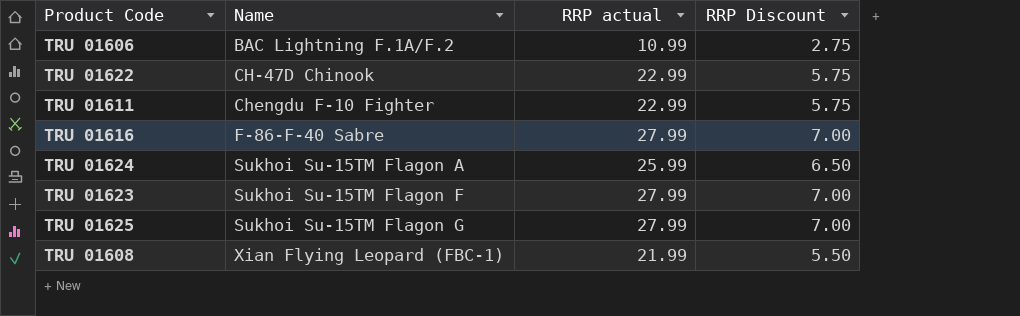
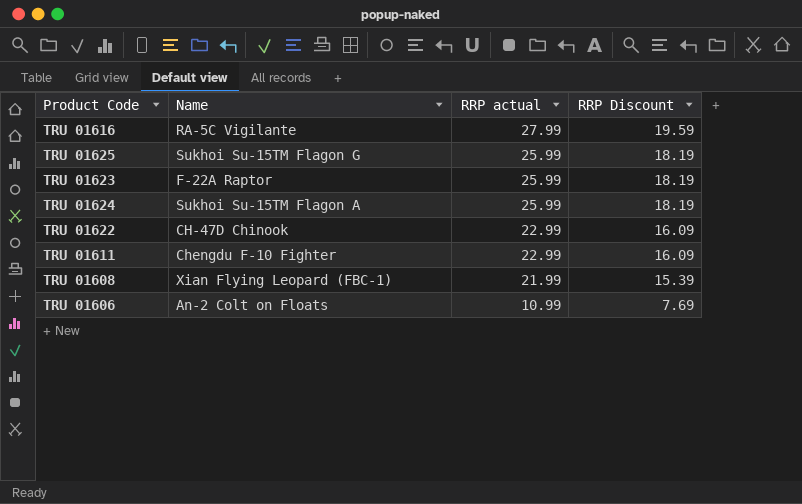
row order: Name ascending -> RRP actual descending
column RRP Discount | formula: [RRP actual] * 0.25 -> [RRP actual] * 0.7
TRU 01616 | Name: F-86-F-40 Sabre -> RA-5C Vigilante
TRU 01625 | RRP actual: 27.99 -> 25.99
TRU 01623 | Name: Sukhoi Su-15TM Flagon F -> F-22A Raptor
TRU 01623 | RRP actual: 27.99 -> 25.99
TRU 01606 | Name: BAC Lightning F.1A/F.2 -> An-2 Colt on Floats

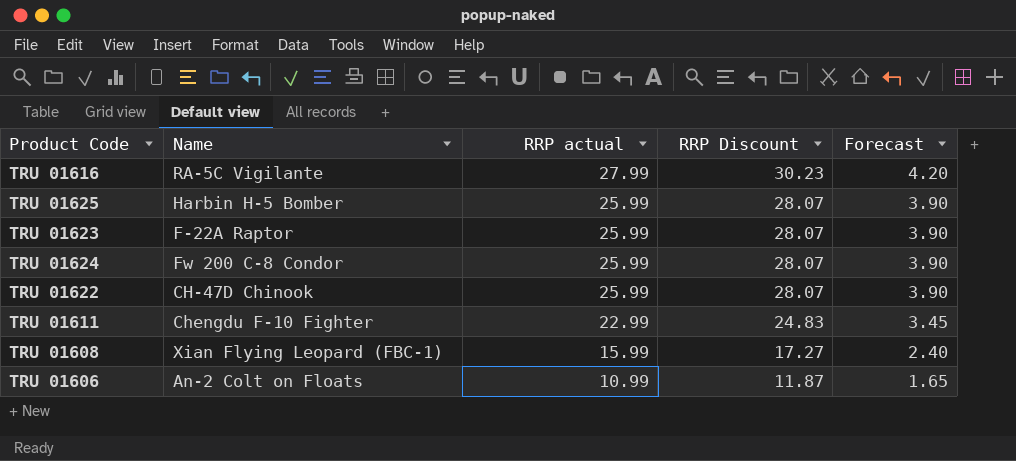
column RRP Discount | formula: [RRP actual] * 0.7 -> [RRP actual] * 1.08
column Forecast | formula: none -> [RRP actual] * 0.15
TRU 01625 | Name: Sukhoi Su-15TM Flagon G -> Harbin H-5 Bomber
TRU 01624 | Name: Sukhoi Su-15TM Flagon A -> Fw 200 C-8 Condor
TRU 01622 | RRP actual: 22.99 -> 25.99
TRU 01608 | RRP actual: 21.99 -> 15.99

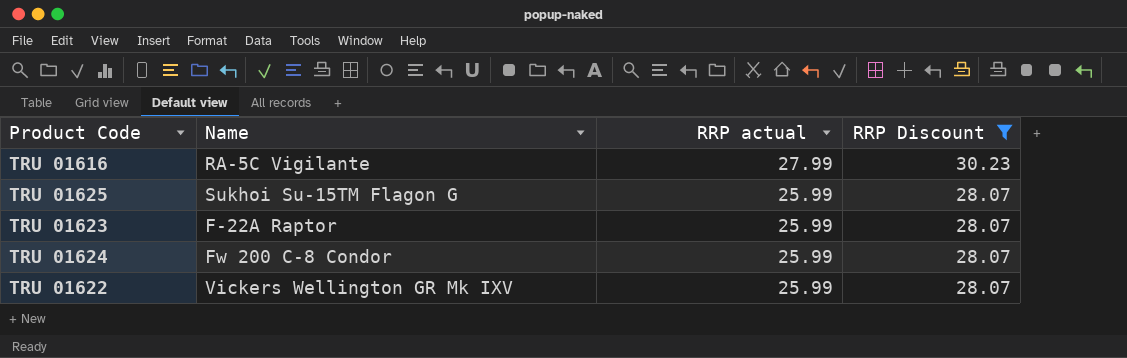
filter: none -> RRP Discount >= 28.07
column Forecast | formula: [RRP actual] * 0.15 -> none
TRU 01625 | Name: Harbin H-5 Bomber -> Sukhoi Su-15TM Flagon G
TRU 01622 | Name: CH-47D Chinook -> Vickers Wellington GR Mk IXV

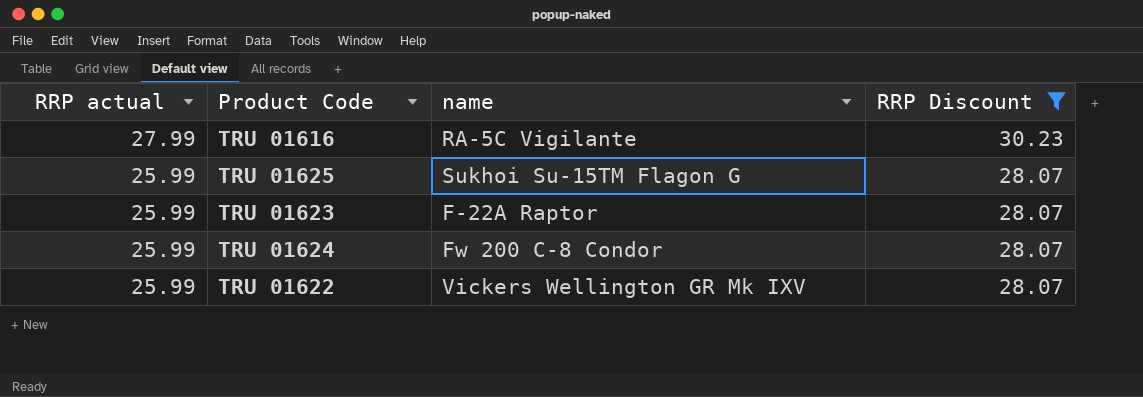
column RRP actual | position: 3 -> 1
column name: Name -> name

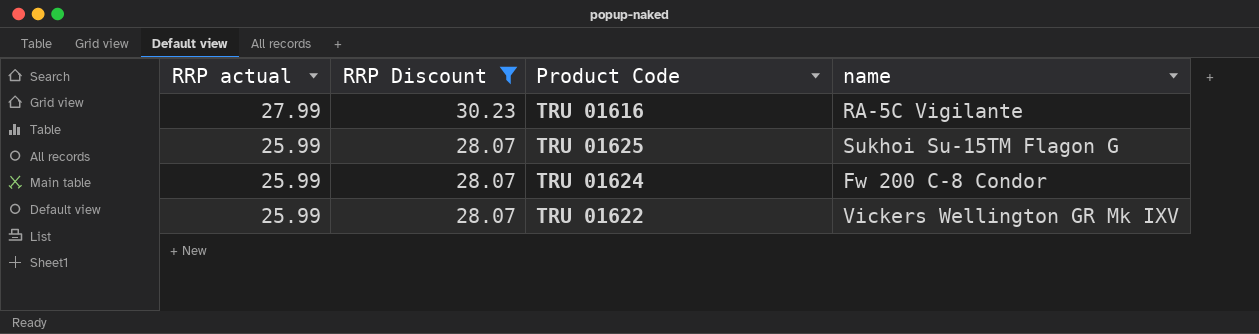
column RRP Discount | position: 4 -> 2
row TRU 01623: 25.99 | F-22A Raptor | 28.07 -> none

